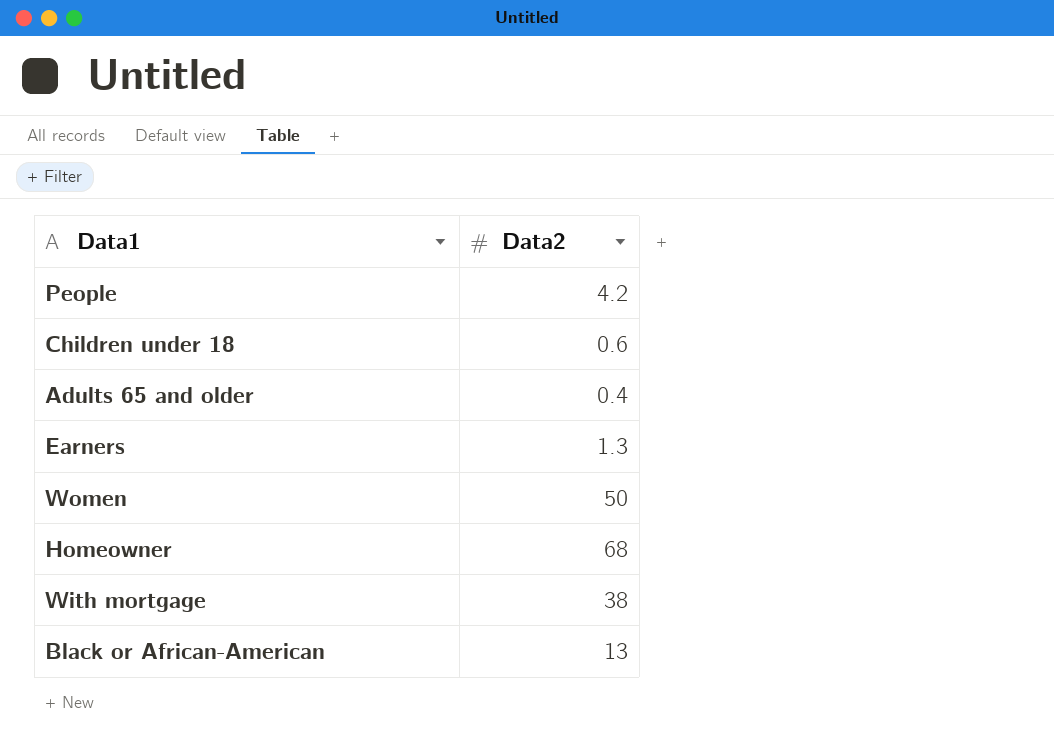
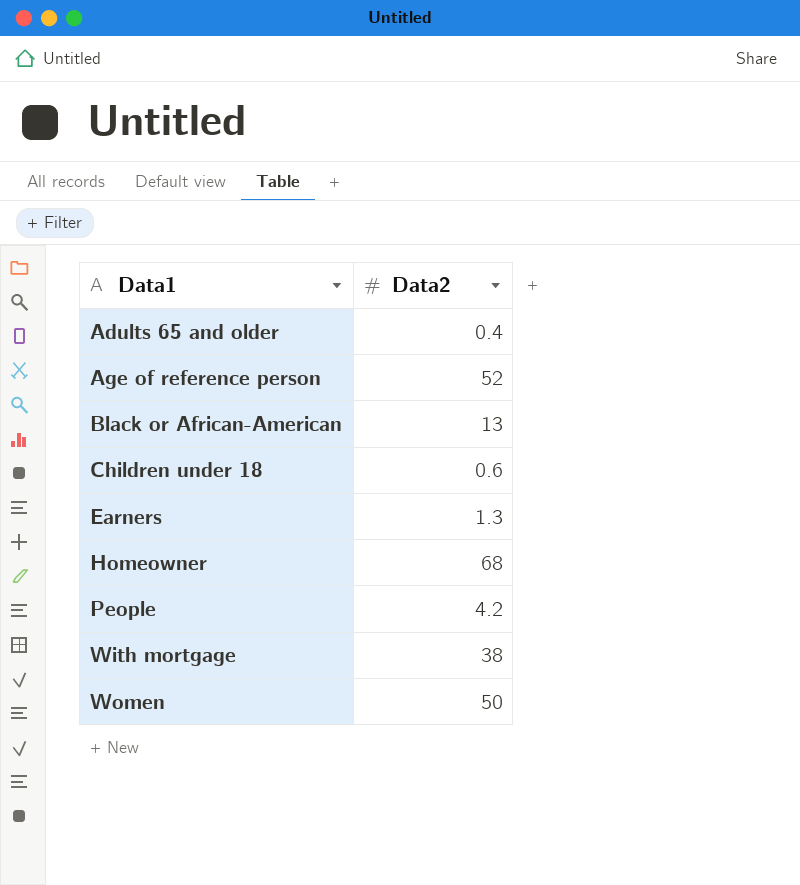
row order: none -> Data1 ascending
row Age of reference person: none -> 52

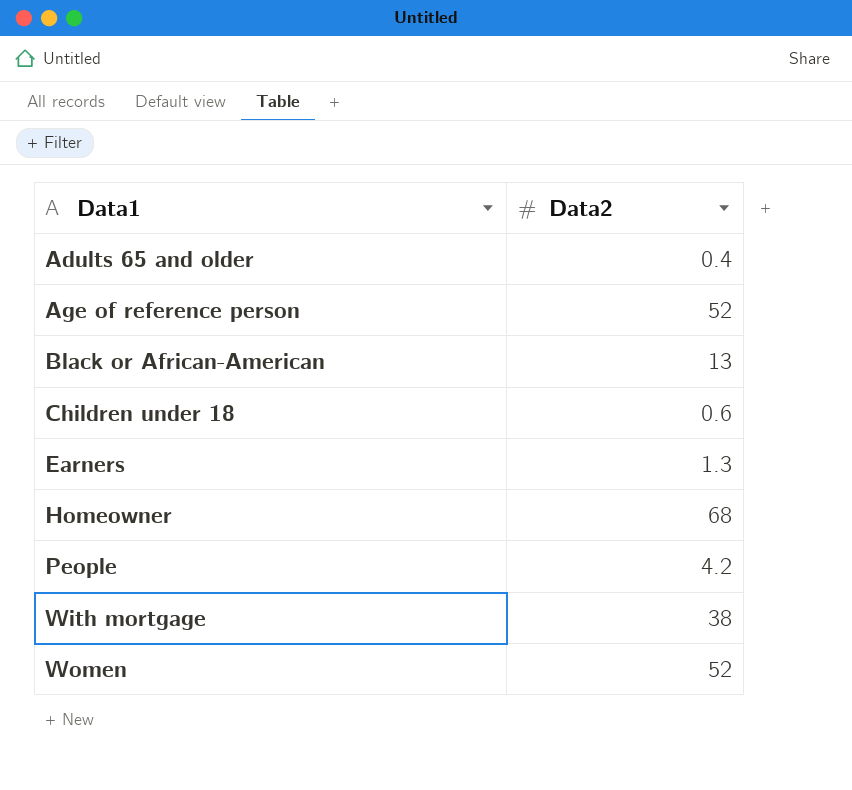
Women | Data2: 50 -> 52

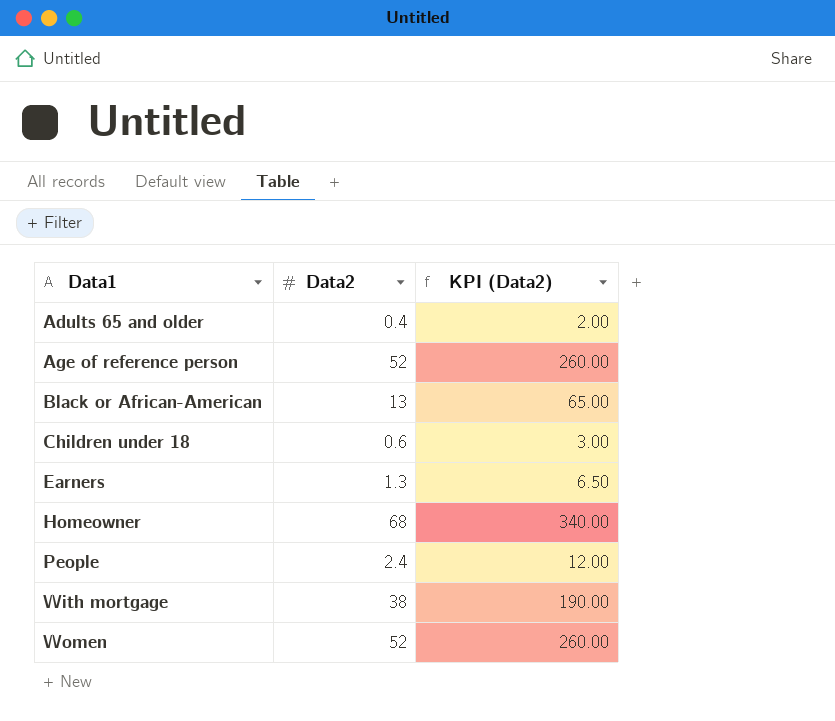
column KPI (Data2) | formula: none -> [Data2] * 5
People | Data2: 4.2 -> 2.4

